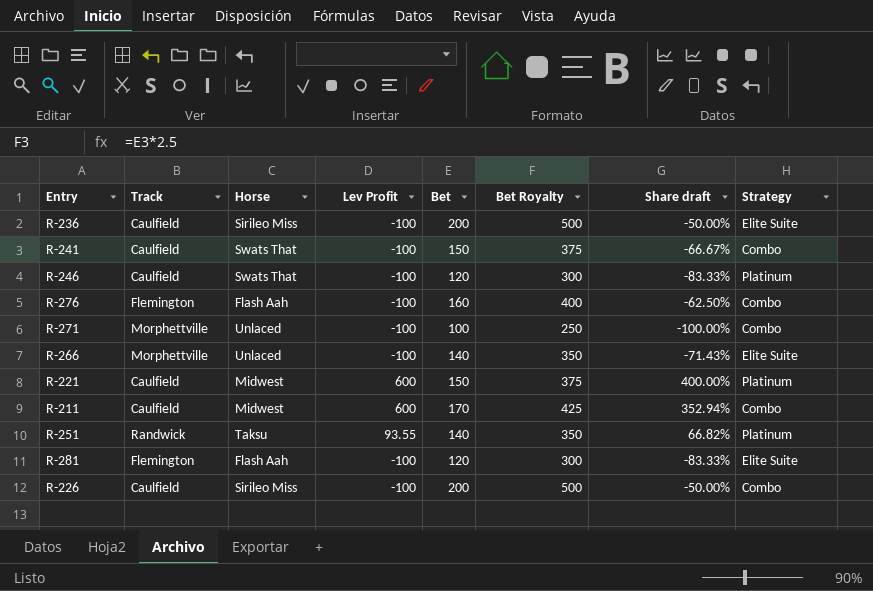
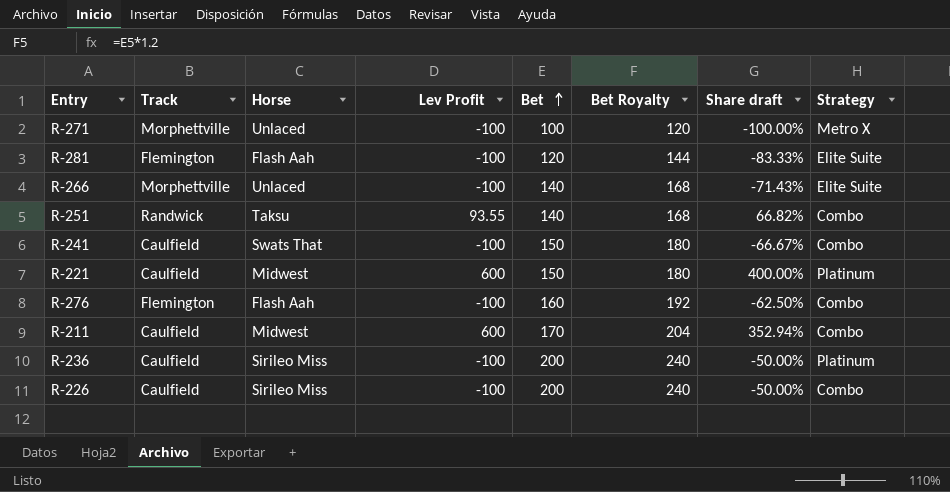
row order: none -> Bet ascending
column Bet Royalty | formula: [Bet] * 2.5 -> [Bet] * 1.2
row R-246: Caulfield | Swats That | -100 | 120 | 300 | -83.33% | Platinum -> none
R-271 | Strategy: Combo -> Metro X
R-251 | Strategy: Platinum -> Combo
R-236 | Strategy: Elite Suite -> Platinum

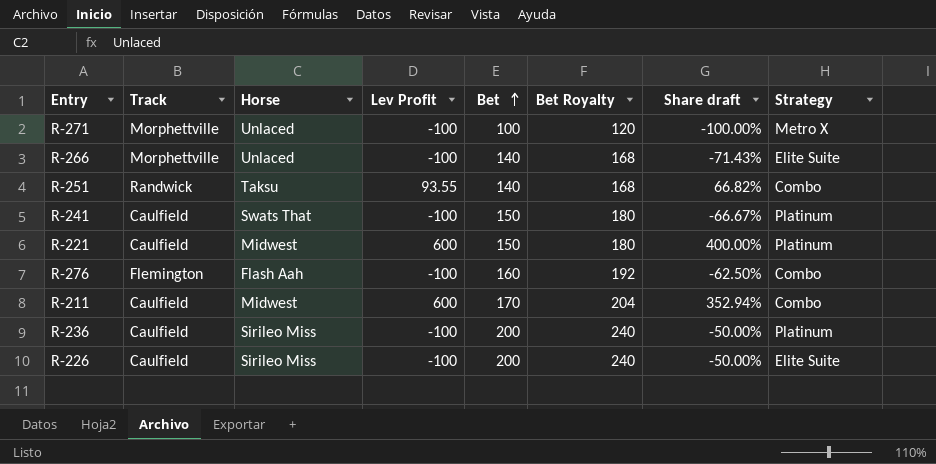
row R-281: Flemington | Flash Aah | -100 | 120 | 144 | -83.33% | Elite Suite -> none
R-241 | Strategy: Combo -> Platinum
R-226 | Strategy: Combo -> Elite Suite

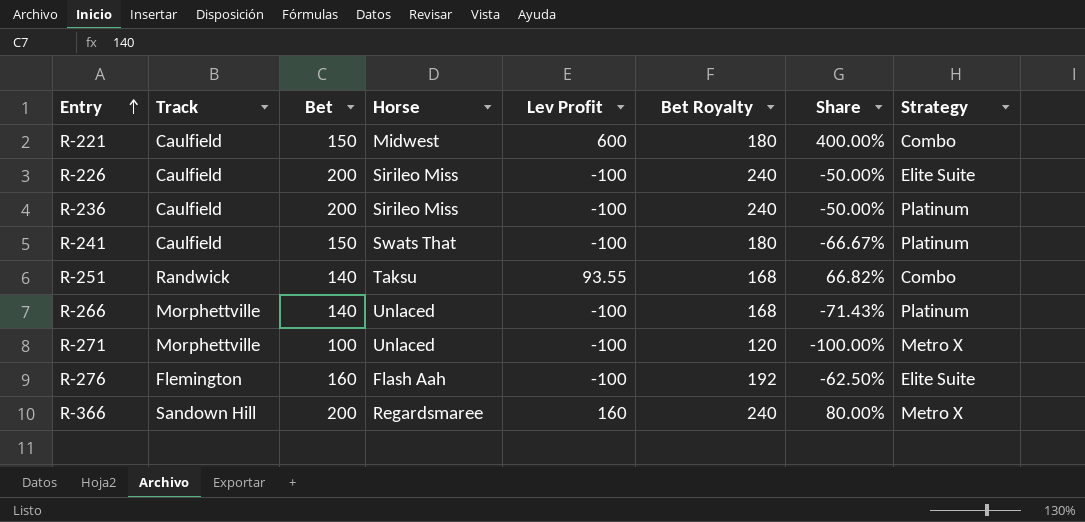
row order: Bet ascending -> Entry ascending
column Bet | position: 5 -> 3
column name: Share draft -> Share
row R-211: Caulfield | Midwest | 600 | 170 | 204 | 352.94% | Combo -> none
R-221 | Strategy: Platinum -> Combo
R-266 | Strategy: Elite Suite -> Platinum
R-276 | Strategy: Combo -> Elite Suite
row R-366: none -> Sandown Hill | 200 | Regardsmaree | 160 | 240 | 80.00% | Metro X

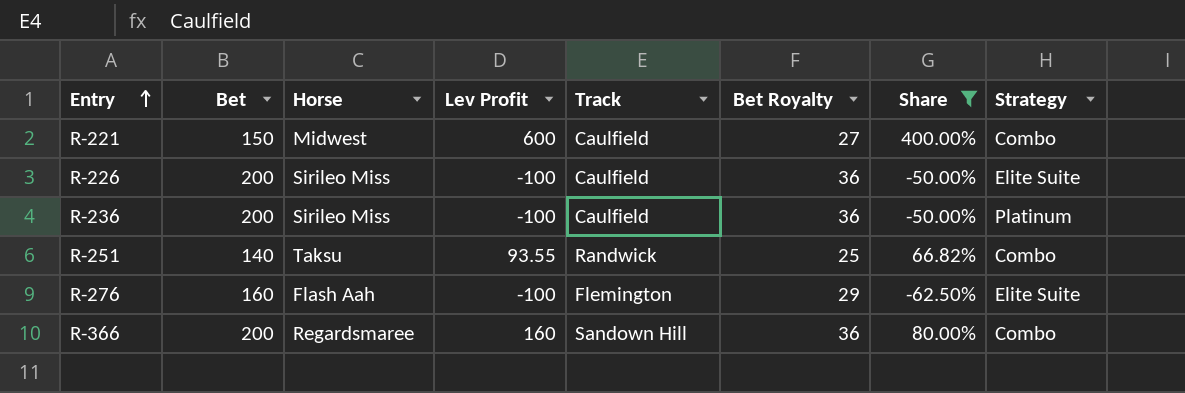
filter: none -> Share >= -62.50%
column Track | position: 2 -> 5
column Bet Royalty | formula: [Bet] * 1.2 -> [Bet] * 0.18
R-366 | Strategy: Metro X -> Combo

